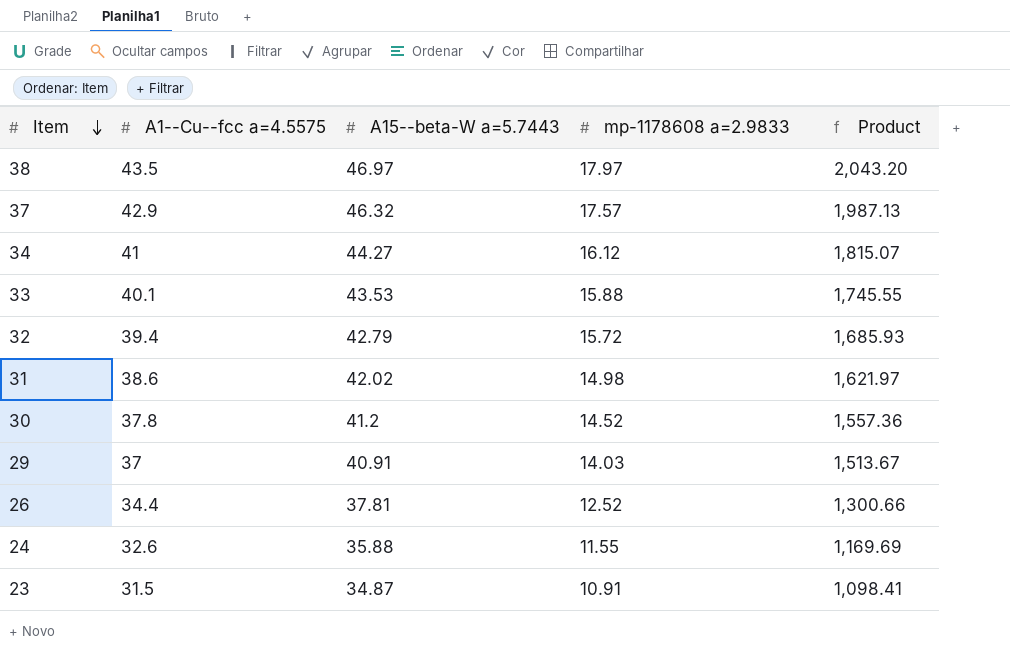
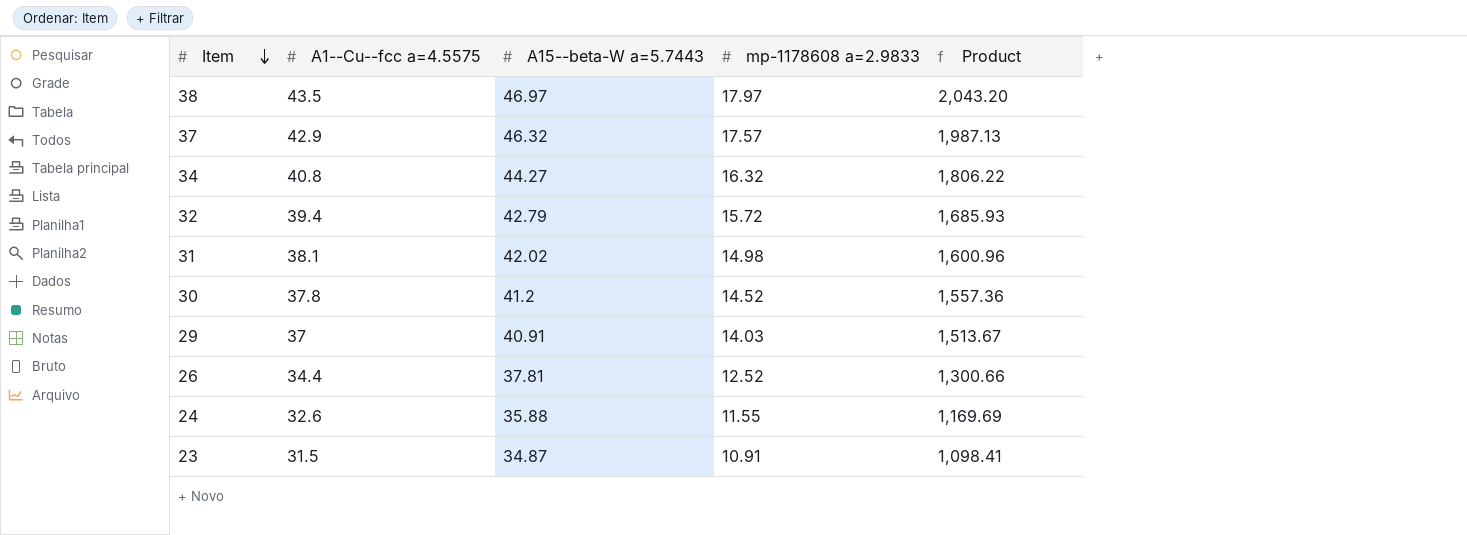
row 33: 40.1 | 43.53 | 15.88 | 1,745.55 -> none
34 | A1--Cu--fcc a=4.5575: 41 -> 40.8
34 | mp-1178608 a=2.9833: 16.12 -> 16.32
34 | Product: 1,815.07 -> 1,806.22
31 | A1--Cu--fcc a=4.5575: 38.6 -> 38.1
31 | Product: 1,621.97 -> 1,600.96

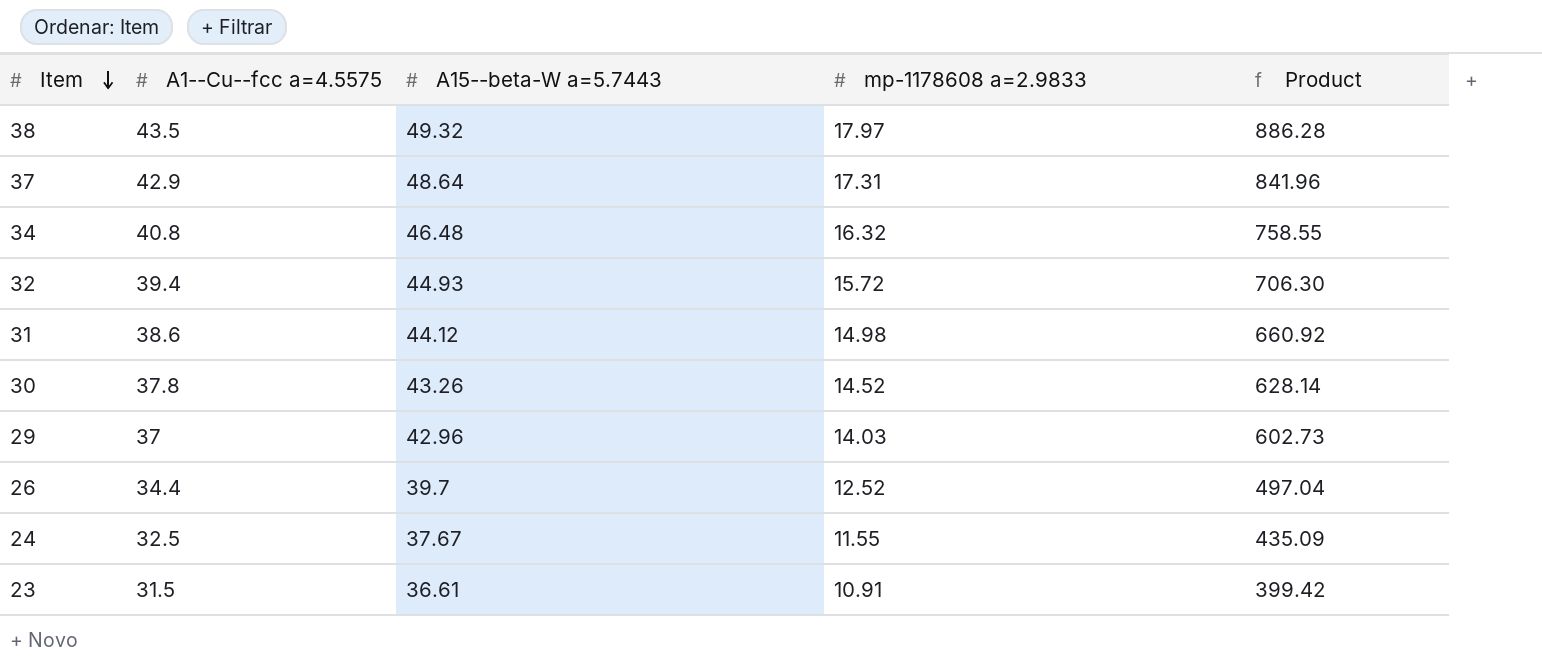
column Product | formula: [A1--Cu--fcc a=4.5575] * [A15--beta-W a=5.7443] -> [A15--beta-W a=5.7443] * [mp-1178608 a=2.9833]
38 | A15--beta-W a=5.7443: 46.97 -> 49.32
37 | A15--beta-W a=5.7443: 46.32 -> 48.64
37 | mp-1178608 a=2.9833: 17.57 -> 17.31
34 | A15--beta-W a=5.7443: 44.27 -> 46.48
32 | A15--beta-W a=5.7443: 42.79 -> 44.93
31 | A1--Cu--fcc a=4.5575: 38.1 -> 38.6
31 | A15--beta-W a=5.7443: 42.02 -> 44.12
30 | A15--beta-W a=5.7443: 41.2 -> 43.26
29 | A15--beta-W a=5.7443: 40.91 -> 42.96
26 | A15--beta-W a=5.7443: 37.81 -> 39.7
24 | A1--Cu--fcc a=4.5575: 32.6 -> 32.5
24 | A15--beta-W a=5.7443: 35.88 -> 37.67
23 | A15--beta-W a=5.7443: 34.87 -> 36.61

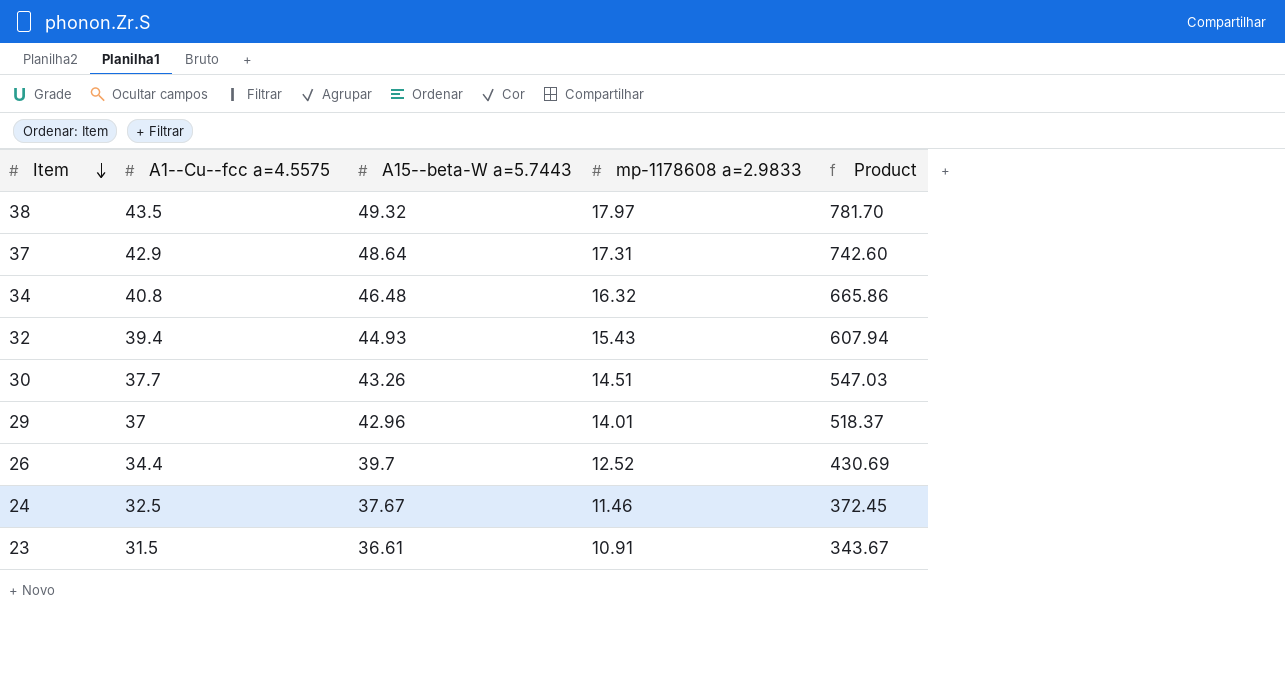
column Product | formula: [A15--beta-W a=5.7443] * [mp-1178608 a=2.9833] -> [A1--Cu--fcc a=4.5575] * [mp-1178608 a=2.9833]
row 31: 38.6 | 44.12 | 14.98 | 660.92 -> none
32 | mp-1178608 a=2.9833: 15.72 -> 15.43
30 | A1--Cu--fcc a=4.5575: 37.8 -> 37.7
30 | mp-1178608 a=2.9833: 14.52 -> 14.51
29 | mp-1178608 a=2.9833: 14.03 -> 14.01
24 | mp-1178608 a=2.9833: 11.55 -> 11.46

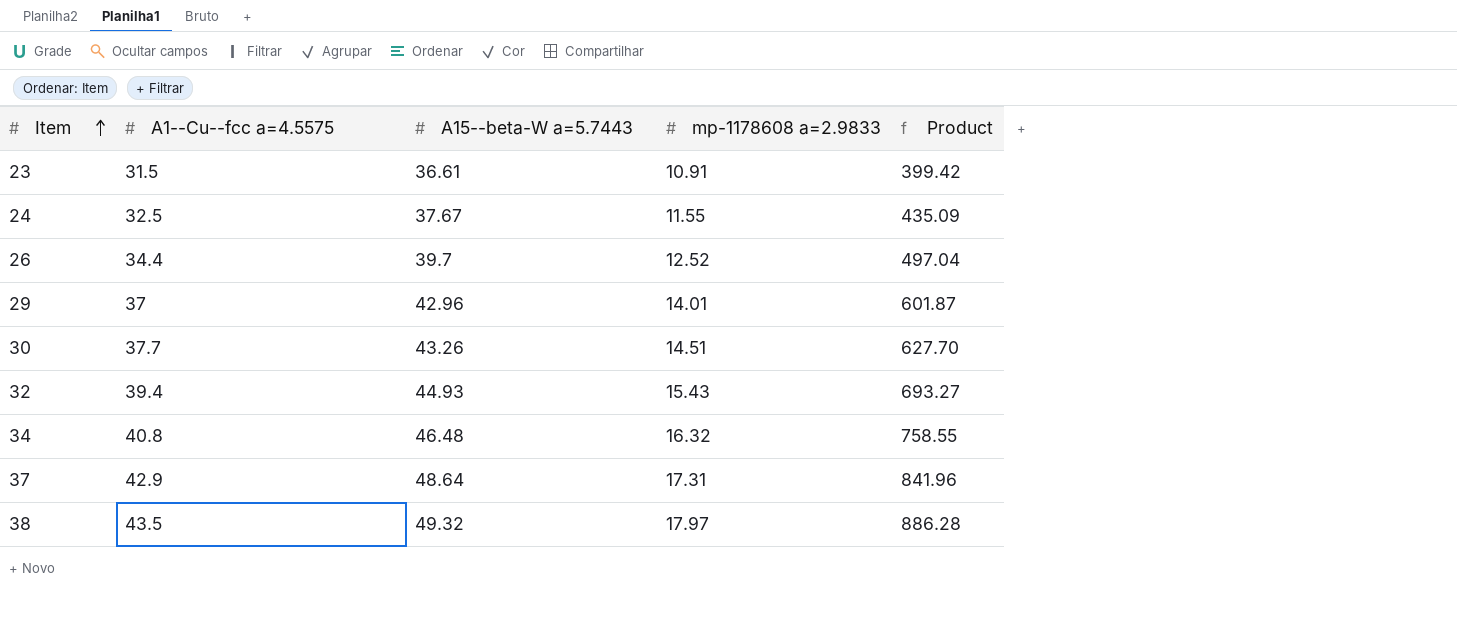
row order: Item descending -> Item ascending
column Product | formula: [A1--Cu--fcc a=4.5575] * [mp-1178608 a=2.9833] -> [A15--beta-W a=5.7443] * [mp-1178608 a=2.9833]
24 | mp-1178608 a=2.9833: 11.46 -> 11.55

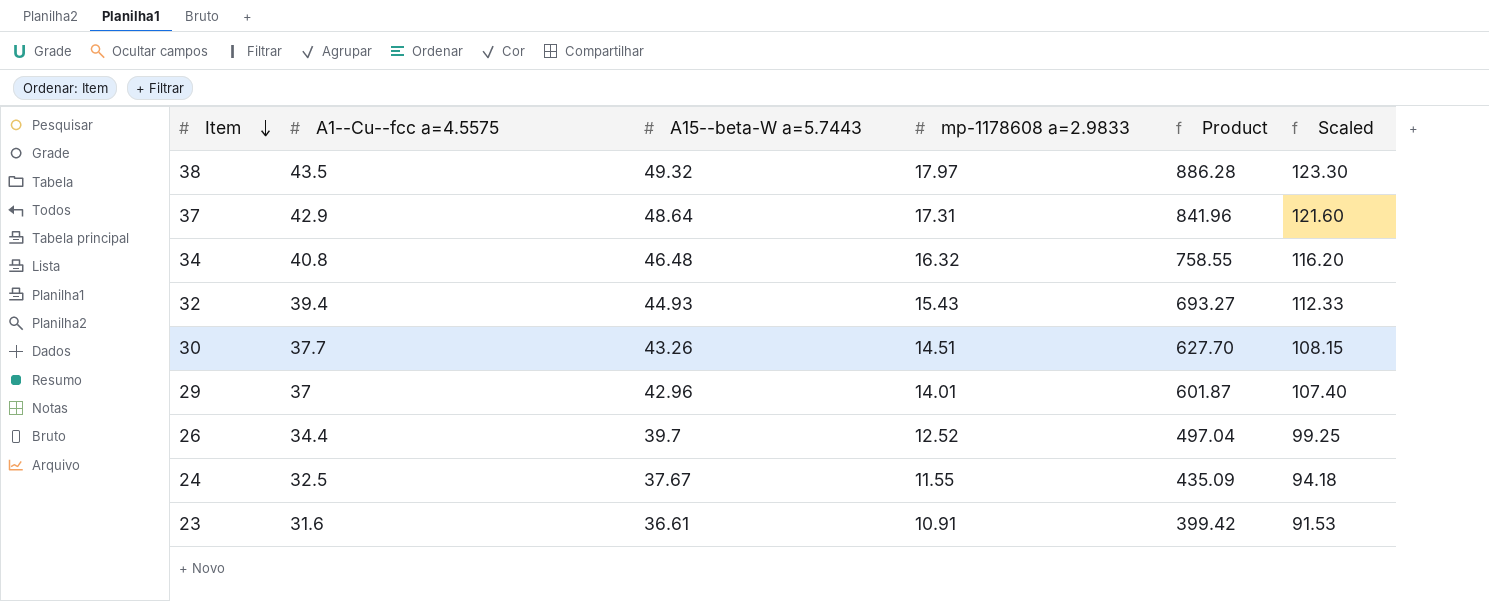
row order: Item ascending -> Item descending
column Scaled | formula: none -> [A15--beta-W a=5.7443] * 2.5
23 | A1--Cu--fcc a=4.5575: 31.5 -> 31.6

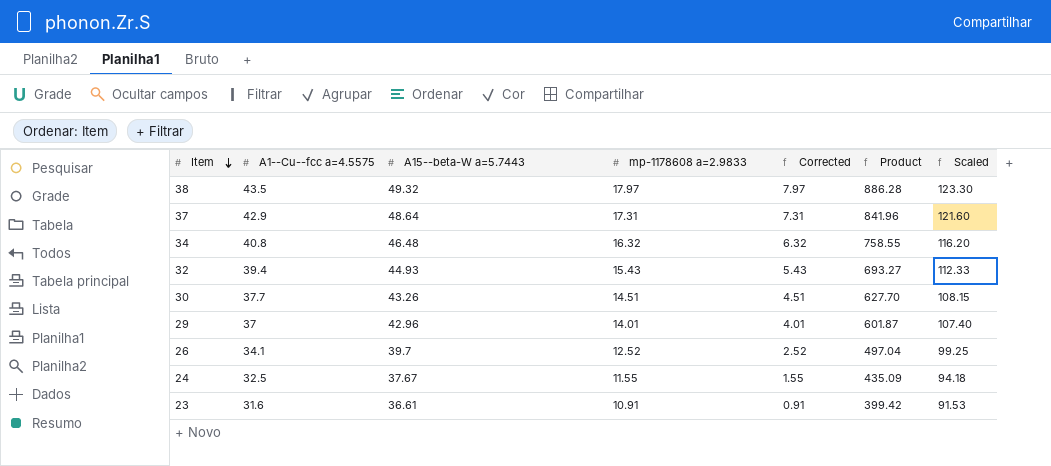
column Corrected | formula: none -> [mp-1178608 a=2.9833] - 10
26 | A1--Cu--fcc a=4.5575: 34.4 -> 34.1

